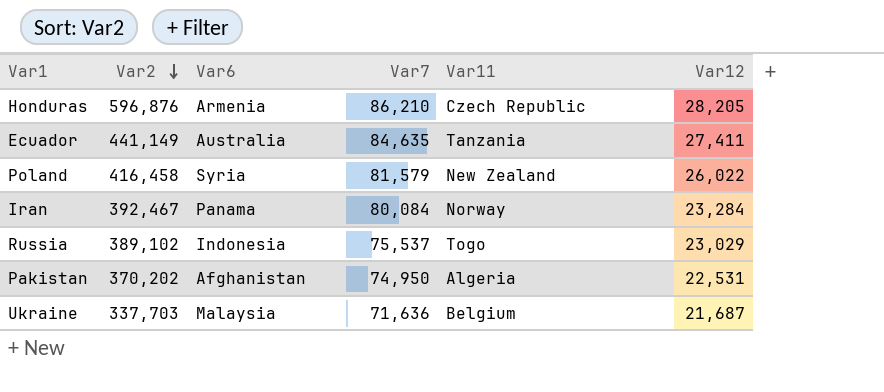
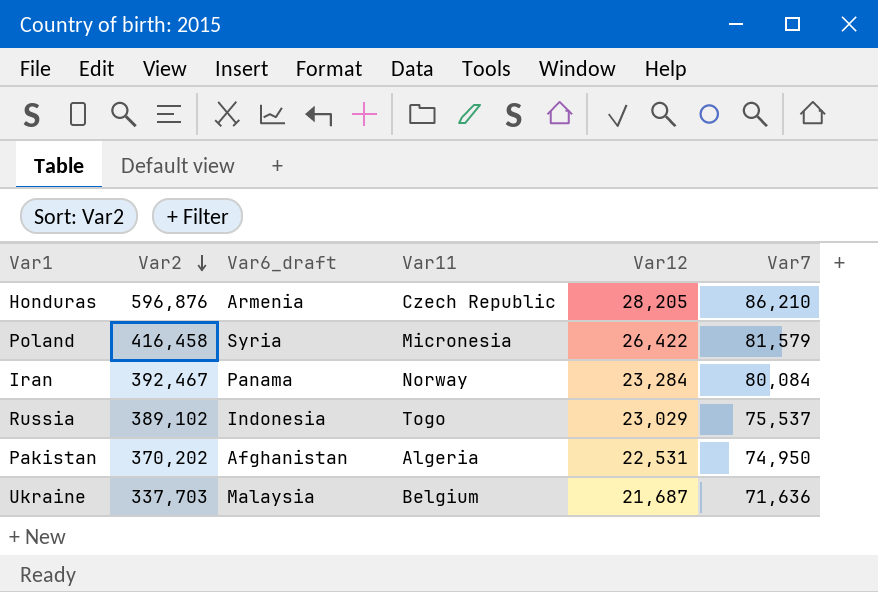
column name: Var6 -> Var6_draft
column Var7 | position: 4 -> 6
row Ecuador: 441,149 | Australia | 84,635 | Tanzania | 27,411 -> none
Poland | Var11: New Zealand -> Micronesia
Poland | Var12: 26,022 -> 26,422

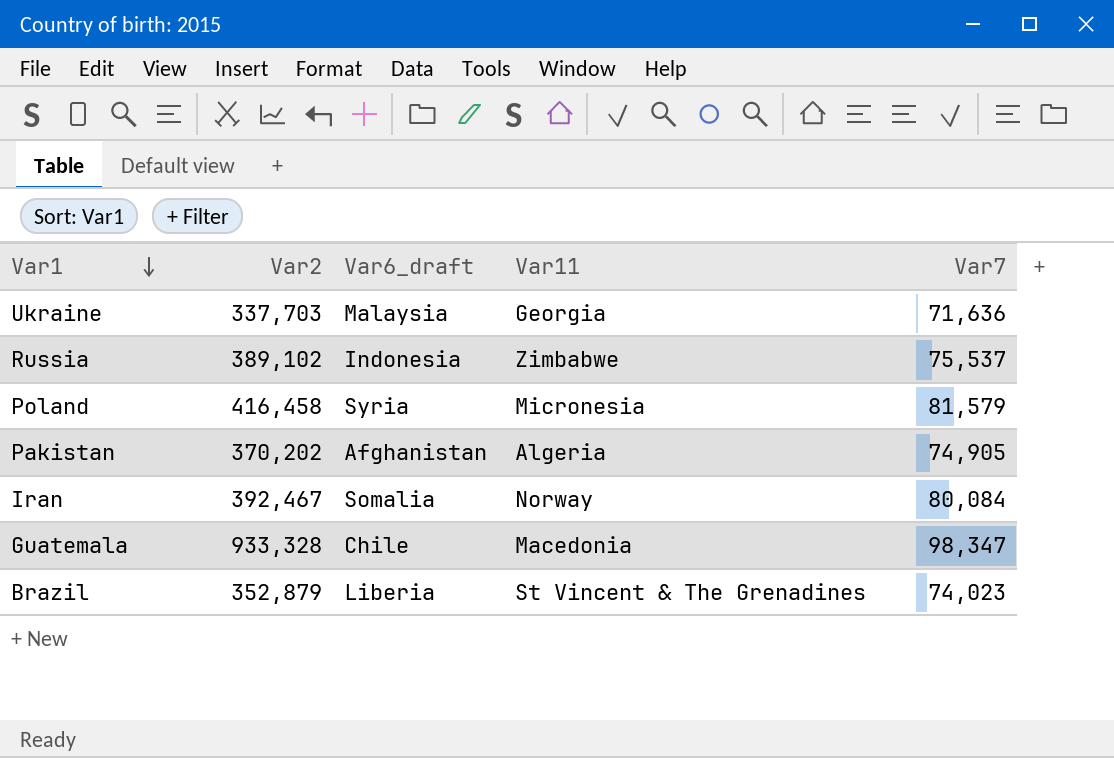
row order: Var2 descending -> Var1 descending
column Var12 | position: 5 -> none
row Honduras: 596,876 | Armenia | Czech Republic | 28,205 | 86,210 -> none
Ukraine | Var11: Belgium -> Georgia
Russia | Var11: Togo -> Zimbabwe
Pakistan | Var7: 74,950 -> 74,905
Iran | Var6_draft: Panama -> Somalia
row Guatemala: none -> 933,328 | Chile | Macedonia | 98,347
row Brazil: none -> 352,879 | Liberia | St Vincent & The Grenadines | 74,023

